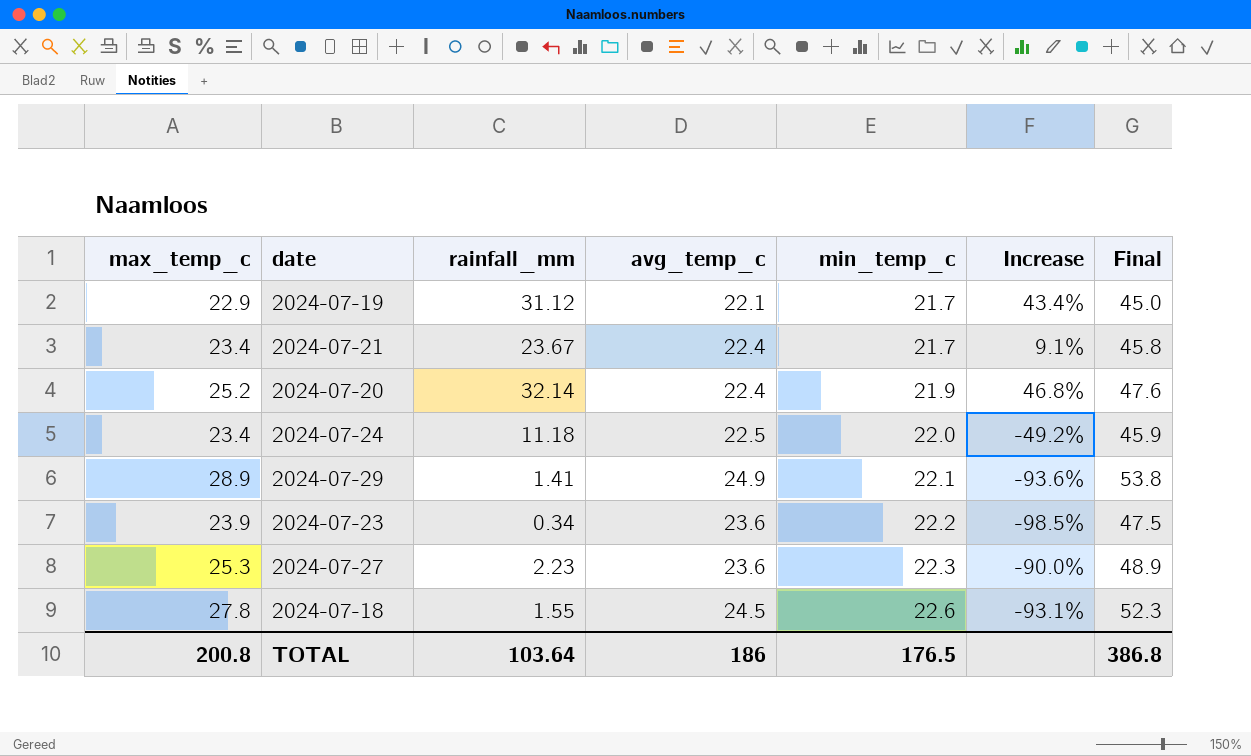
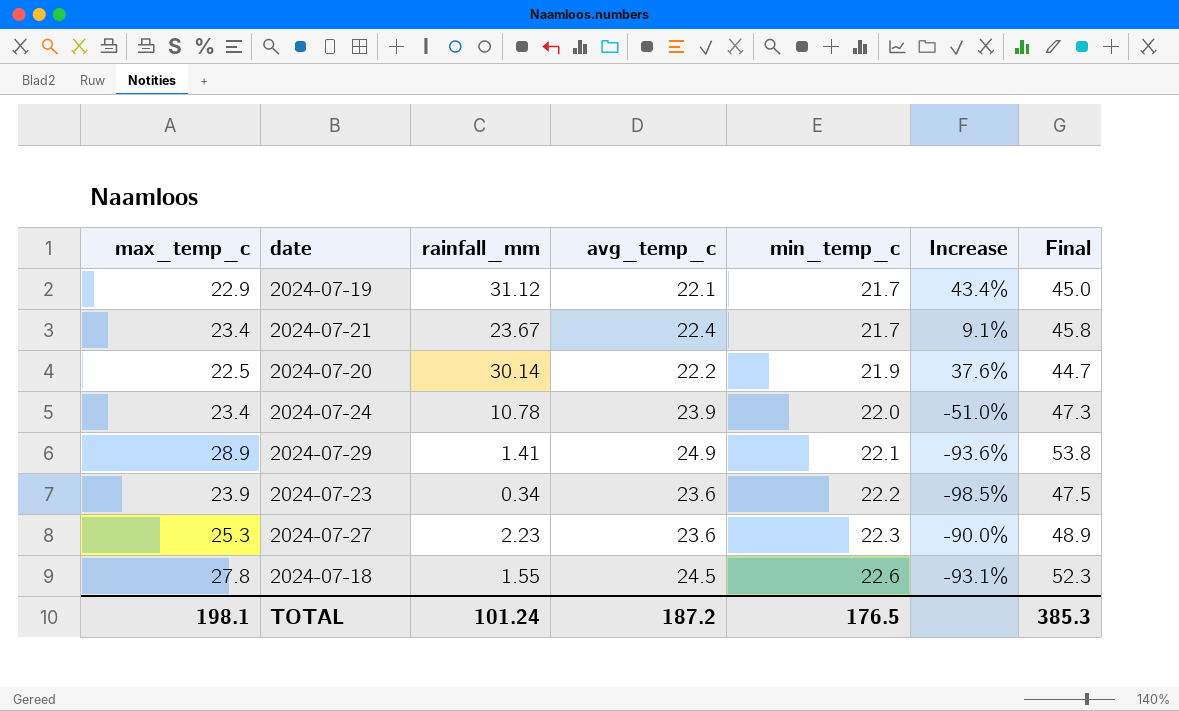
2024-07-20 | max_temp_c: 25.2 -> 22.5
2024-07-20 | rainfall_mm: 32.14 -> 30.14
2024-07-20 | avg_temp_c: 22.4 -> 22.2
2024-07-20 | Increase: 46.8% -> 37.6%
2024-07-20 | Final: 47.6 -> 44.7
2024-07-24 | rainfall_mm: 11.18 -> 10.78
2024-07-24 | avg_temp_c: 22.5 -> 23.9
2024-07-24 | Increase: -49.2% -> -51.0%
2024-07-24 | Final: 45.9 -> 47.3
TOTAL | max_temp_c: 200.8 -> 198.1
TOTAL | rainfall_mm: 103.64 -> 101.24
TOTAL | avg_temp_c: 186 -> 187.2
TOTAL | Final: 386.8 -> 385.3

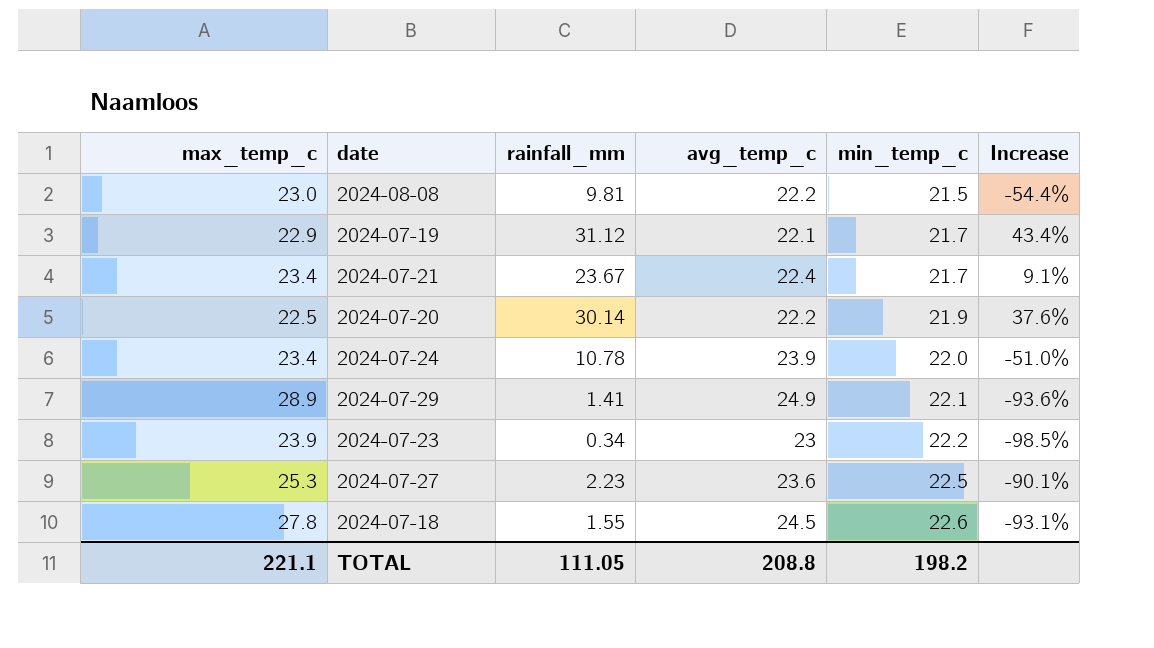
column Final | formula: [max_temp_c] + [avg_temp_c] -> none
row 2024-08-08: none -> 23.0 | 9.81 | 22.2 | 21.5 | -54.4%
2024-07-23 | avg_temp_c: 23.6 -> 23
2024-07-27 | min_temp_c: 22.3 -> 22.5
2024-07-27 | Increase: -90.0% -> -90.1%
TOTAL | max_temp_c: 198.1 -> 221.1
TOTAL | rainfall_mm: 101.24 -> 111.05
TOTAL | avg_temp_c: 187.2 -> 208.8
TOTAL | min_temp_c: 176.5 -> 198.2

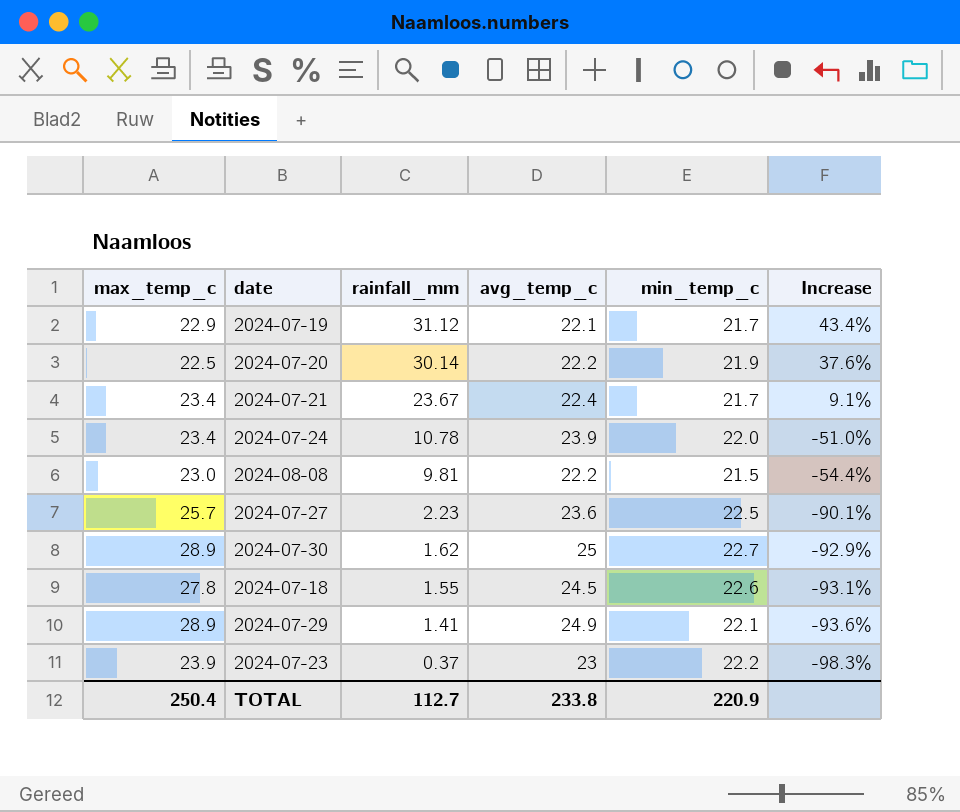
row order: min_temp_c ascending -> rainfall_mm descending
2024-07-27 | max_temp_c: 25.3 -> 25.7
row 2024-07-30: none -> 28.9 | 1.62 | 25 | 22.7 | -92.9%
2024-07-23 | rainfall_mm: 0.34 -> 0.37
2024-07-23 | Increase: -98.5% -> -98.3%
TOTAL | max_temp_c: 221.1 -> 250.4
TOTAL | rainfall_mm: 111.05 -> 112.7
TOTAL | avg_temp_c: 208.8 -> 233.8
TOTAL | min_temp_c: 198.2 -> 220.9

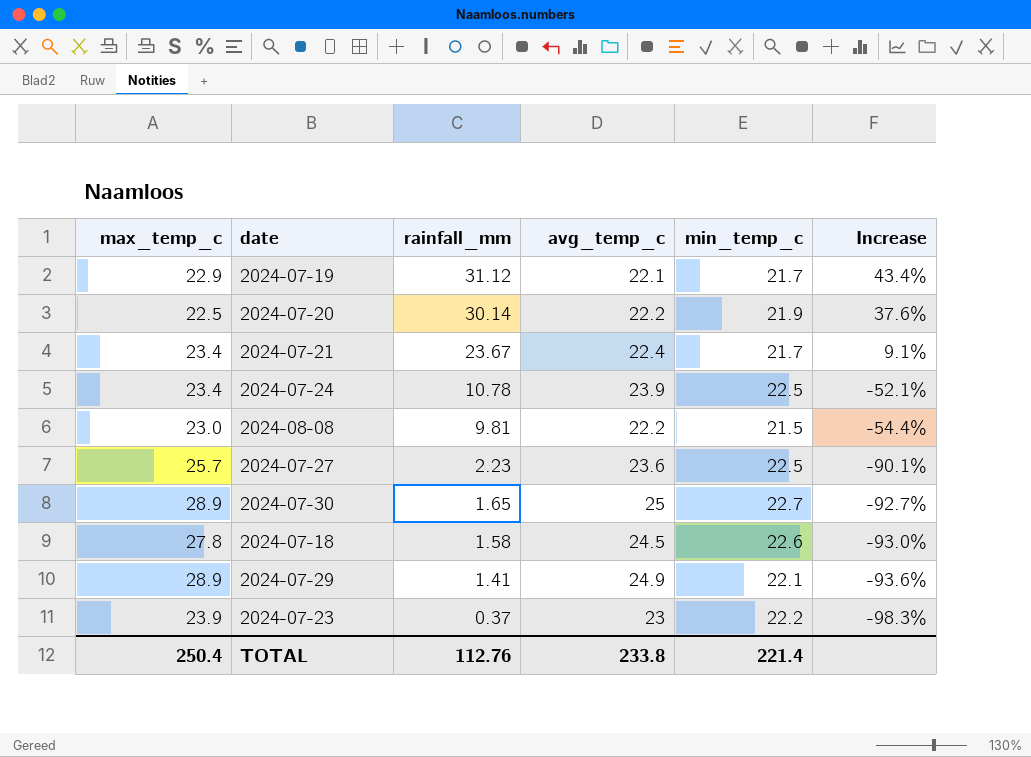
2024-07-24 | min_temp_c: 22.0 -> 22.5
2024-07-24 | Increase: -51.0% -> -52.1%
2024-07-30 | rainfall_mm: 1.62 -> 1.65
2024-07-30 | Increase: -92.9% -> -92.7%
2024-07-18 | rainfall_mm: 1.55 -> 1.58
2024-07-18 | Increase: -93.1% -> -93.0%
TOTAL | rainfall_mm: 112.7 -> 112.76
TOTAL | min_temp_c: 220.9 -> 221.4

